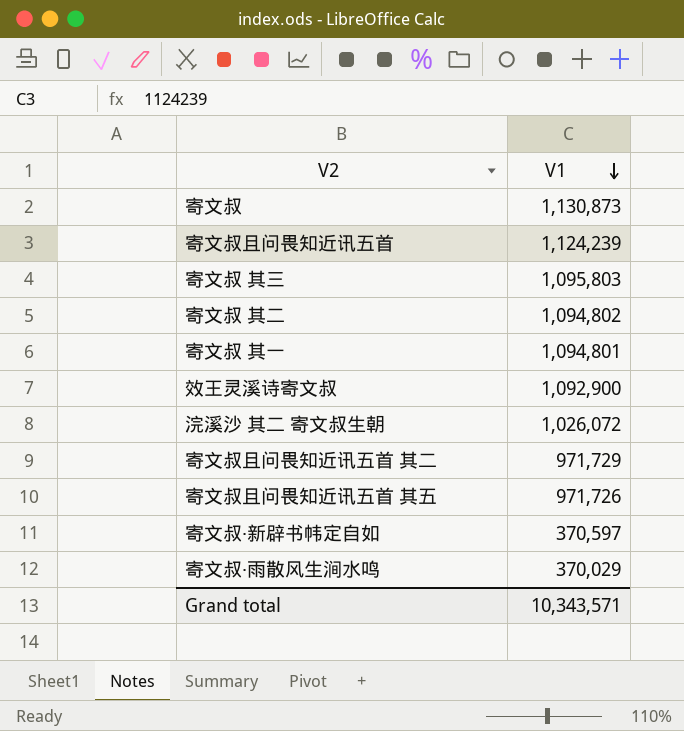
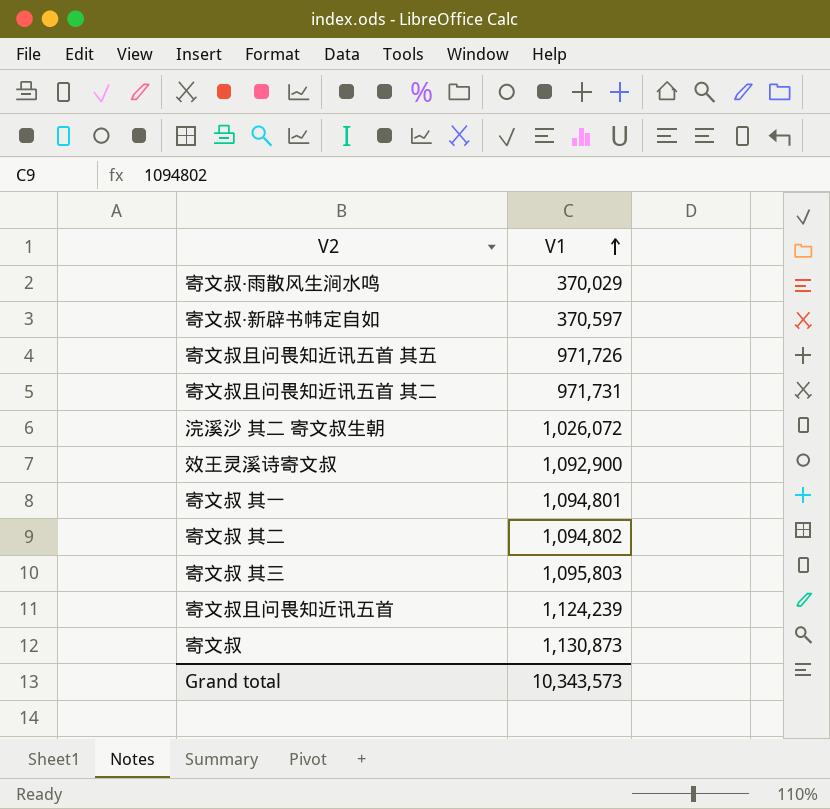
row order: V1 descending -> V1 ascending
寄文叔且问畏知近讯五首 其二 | V1: 971,729 -> 971,731
Grand total | V1: 10,343,571 -> 10,343,573

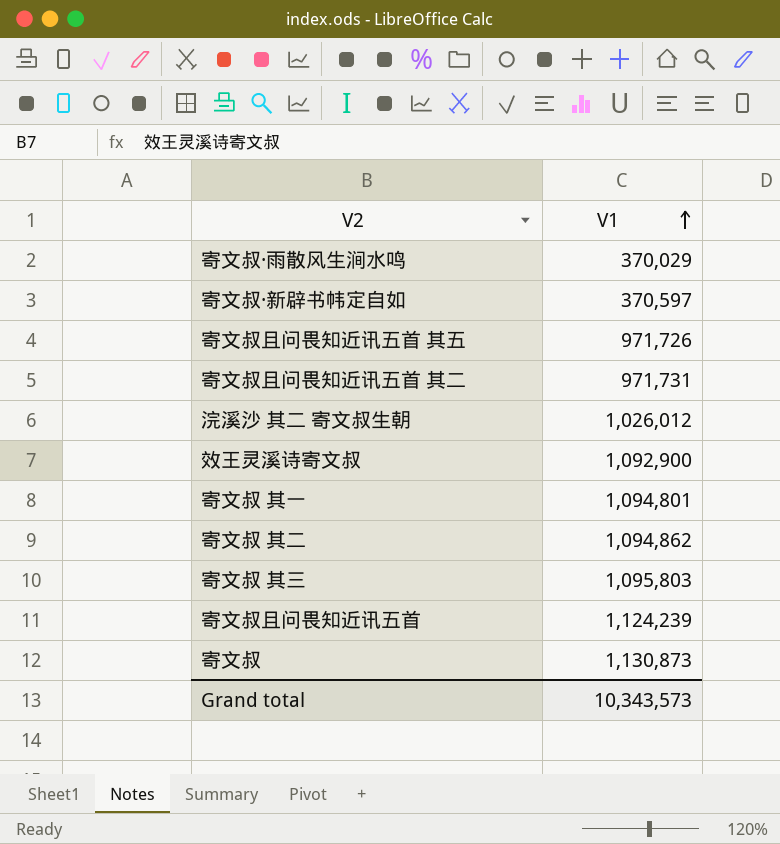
浣溪沙 其二 寄文叔生朝 | V1: 1,026,072 -> 1,026,012
寄文叔 其二 | V1: 1,094,802 -> 1,094,862

